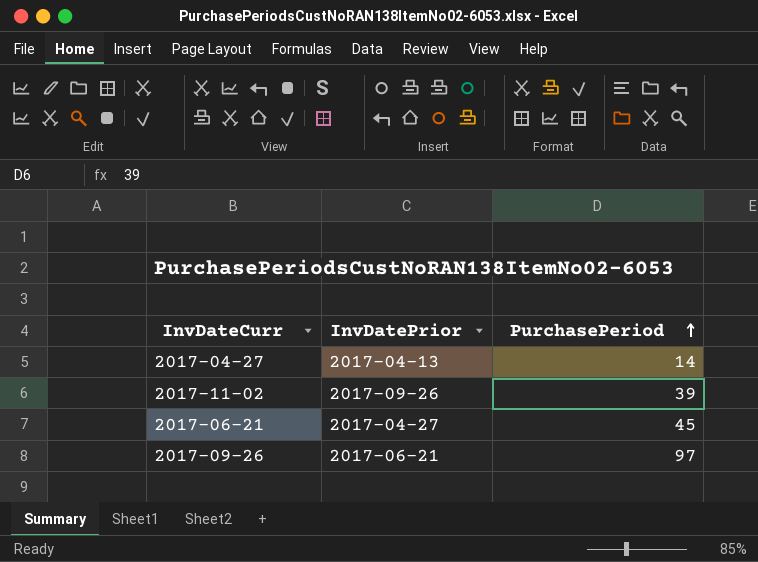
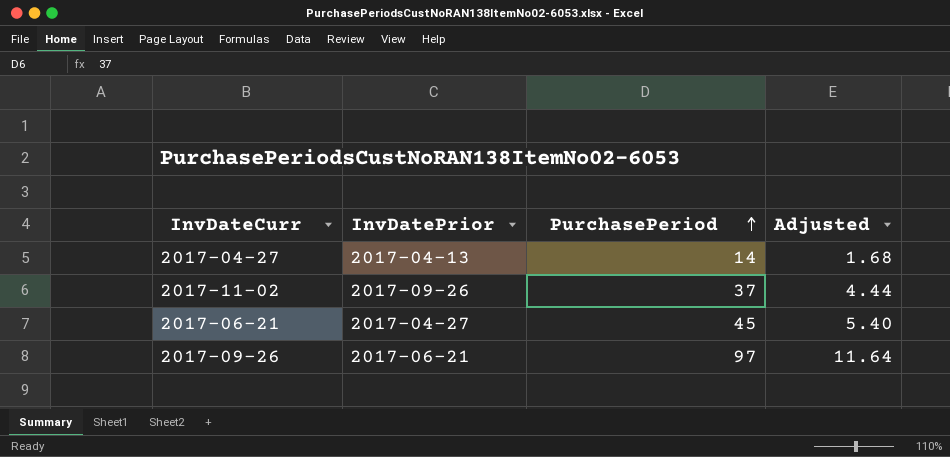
column Adjusted | formula: none -> [PurchasePeriod] * 0.12
2017-11-02 | PurchasePeriod: 39 -> 37

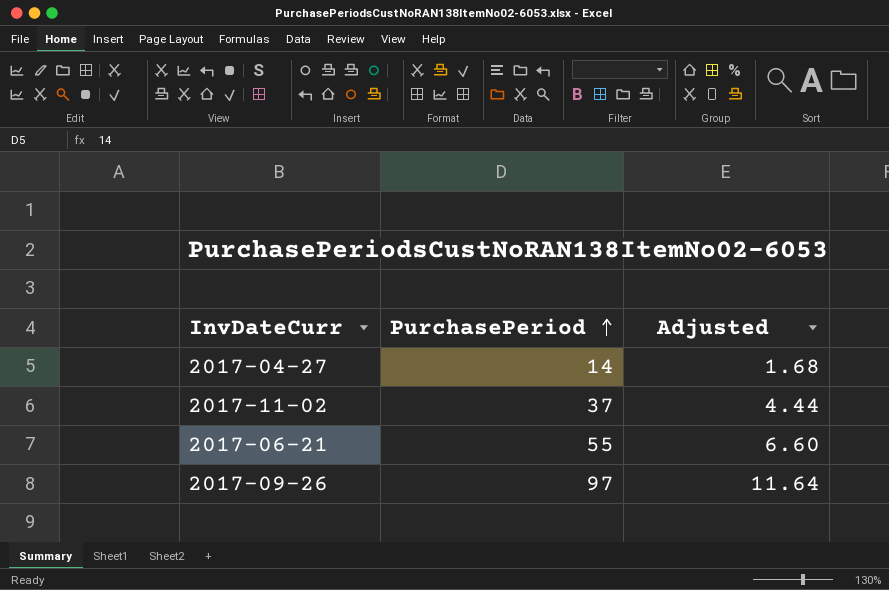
column InvDatePrior | position: 2 -> none
2017-06-21 | PurchasePeriod: 45 -> 55
2017-06-21 | Adjusted: 5.40 -> 6.60

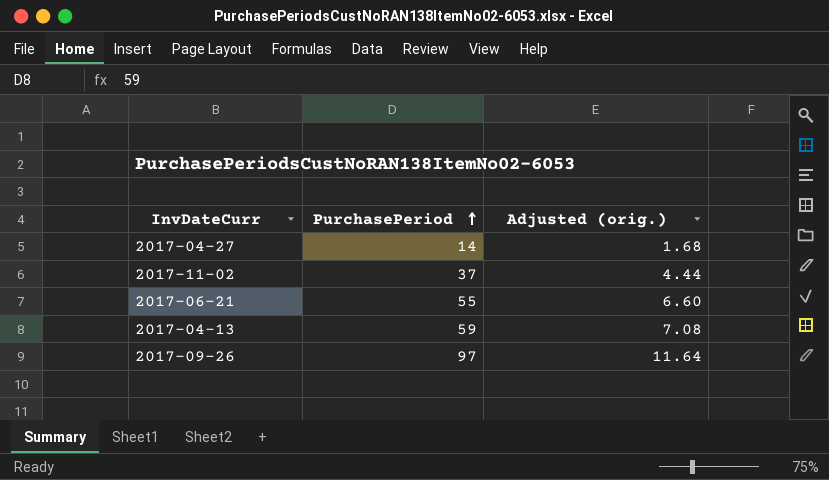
column name: Adjusted -> Adjusted (orig.)
row 2017-04-13: none -> 59 | 7.08

